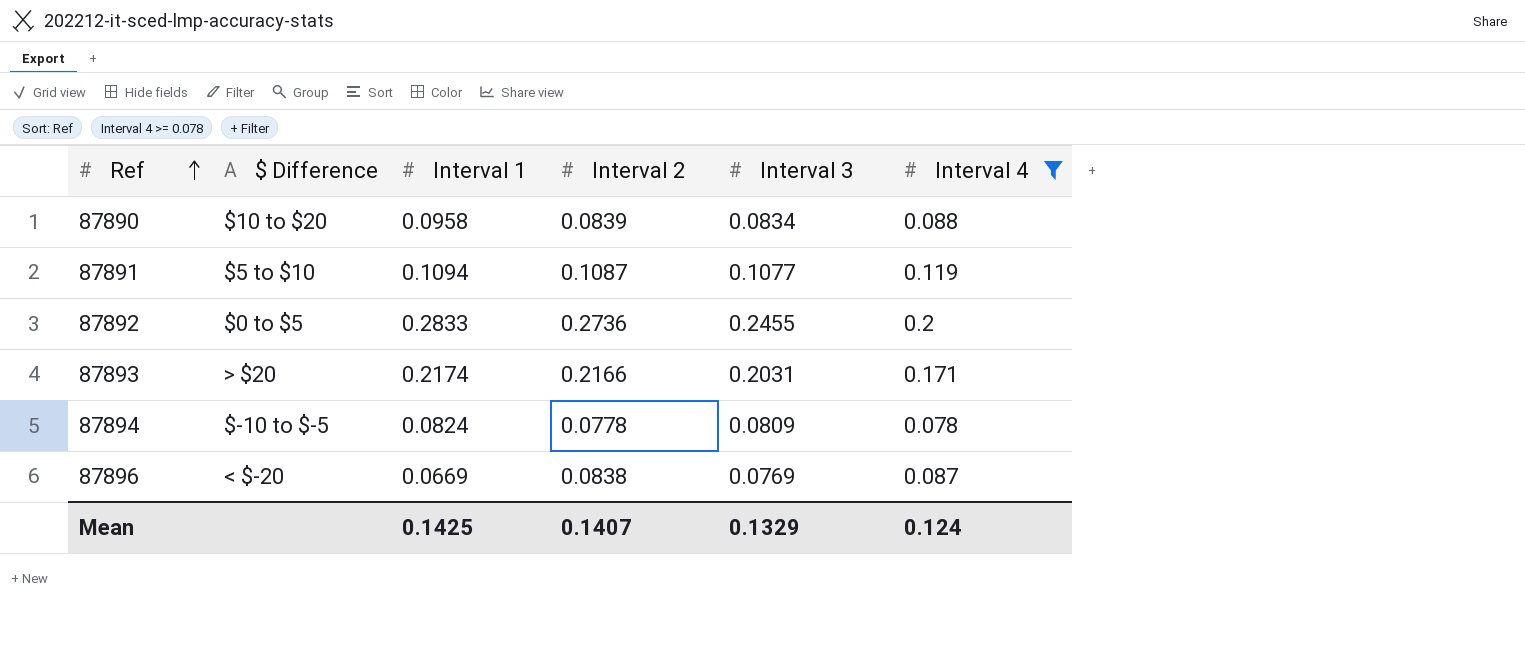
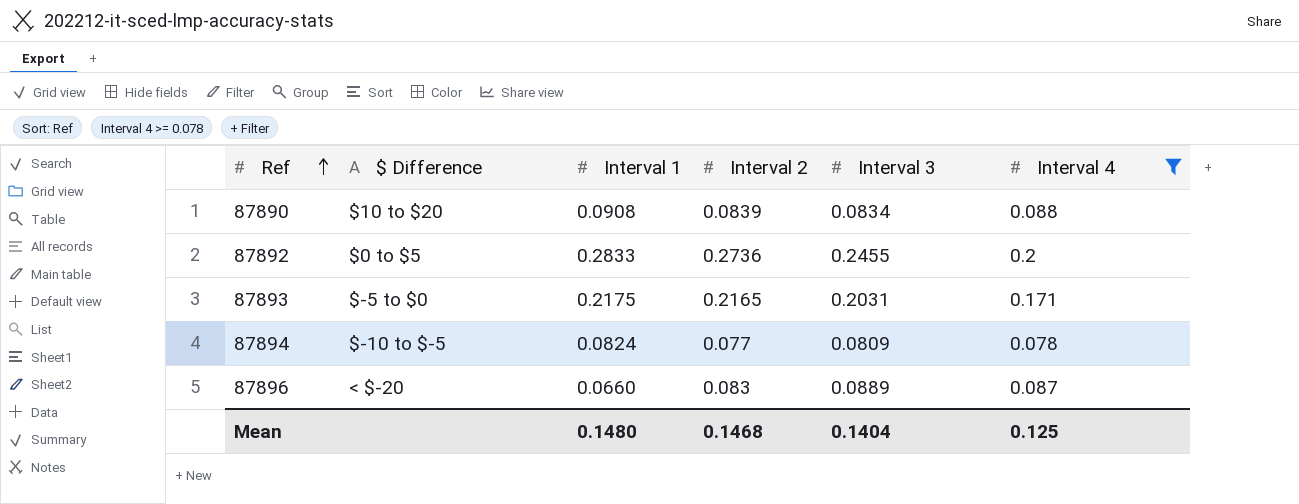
row 87891: $5 to $10 | 0.1094 | 0.1087 | 0.1077 | 0.119 -> none
87890 | Interval 1: 0.0958 -> 0.0908
87893 | $ Difference: > $20 -> $-5 to $0
87893 | Interval 1: 0.2174 -> 0.2175
87893 | Interval 2: 0.2166 -> 0.2165
87894 | Interval 2: 0.0778 -> 0.077
87896 | Interval 1: 0.0669 -> 0.0660
87896 | Interval 2: 0.0838 -> 0.083
87896 | Interval 3: 0.0769 -> 0.0889
Mean | Interval 1: 0.1425 -> 0.1480
Mean | Interval 2: 0.1407 -> 0.1468
Mean | Interval 3: 0.1329 -> 0.1404
Mean | Interval 4: 0.124 -> 0.125

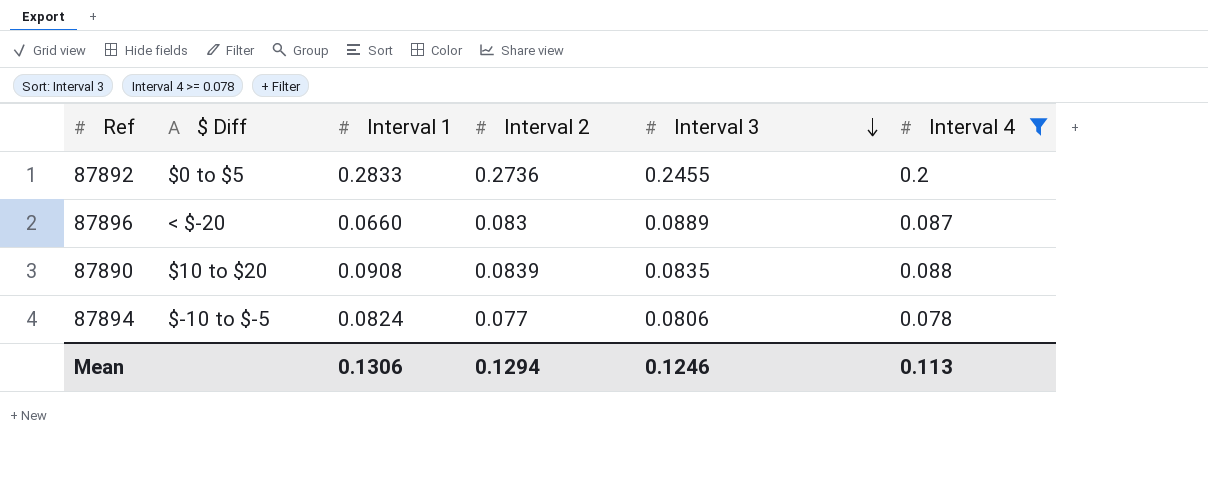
row order: Ref ascending -> Interval 3 descending
column name: $ Difference -> $ Diff
row 87893: $-5 to $0 | 0.2175 | 0.2165 | 0.2031 | 0.171 -> none
87890 | Interval 3: 0.0834 -> 0.0835
87894 | Interval 3: 0.0809 -> 0.0806
Mean | Interval 1: 0.1480 -> 0.1306
Mean | Interval 2: 0.1468 -> 0.1294
Mean | Interval 3: 0.1404 -> 0.1246
Mean | Interval 4: 0.125 -> 0.113

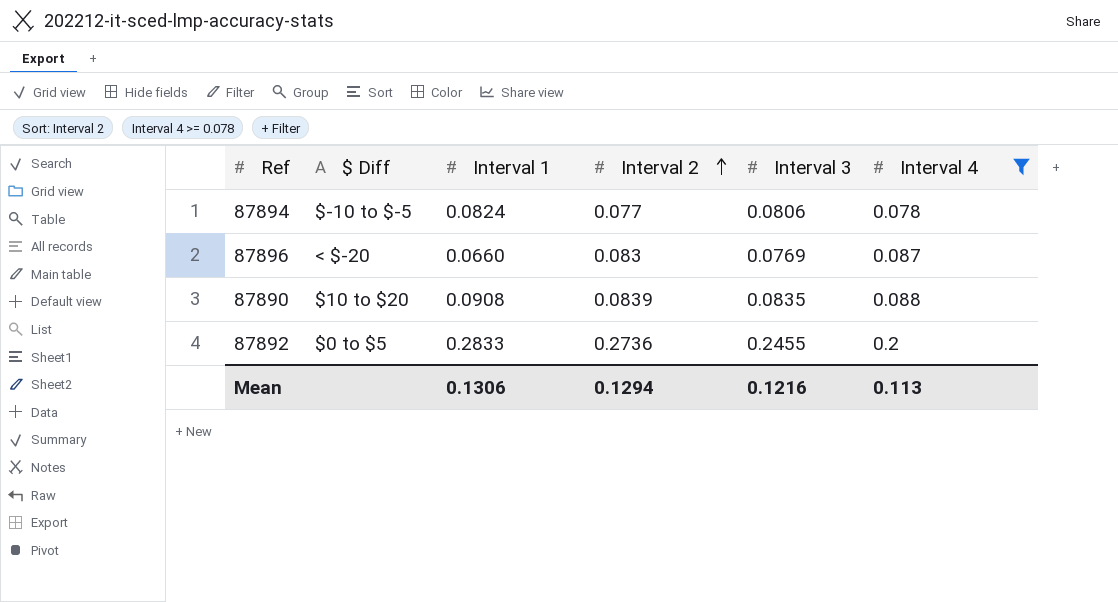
row order: Interval 3 descending -> Interval 2 ascending
87896 | Interval 3: 0.0889 -> 0.0769
Mean | Interval 3: 0.1246 -> 0.1216

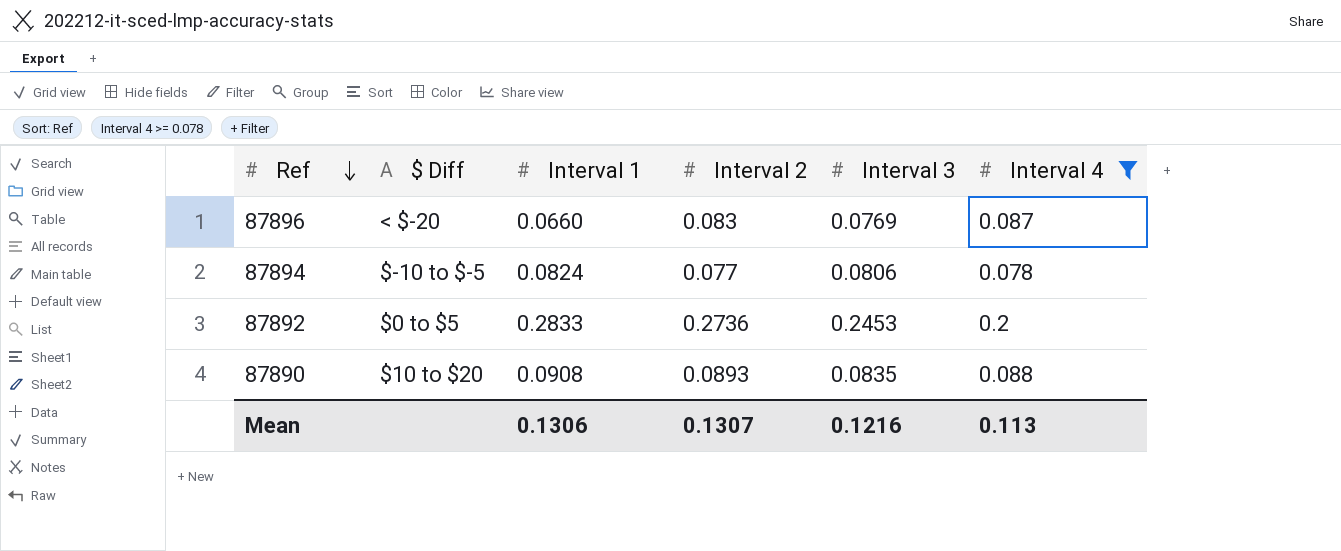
row order: Interval 2 ascending -> Ref descending
87892 | Interval 3: 0.2455 -> 0.2453
87890 | Interval 2: 0.0839 -> 0.0893
Mean | Interval 2: 0.1294 -> 0.1307

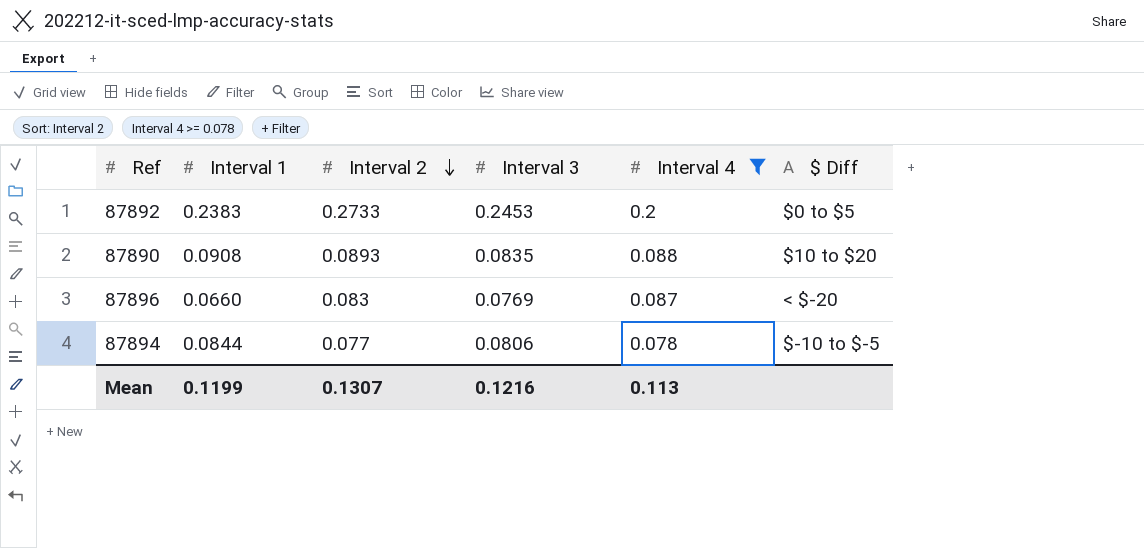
row order: Ref descending -> Interval 2 descending
column $ Diff | position: 2 -> 6
87892 | Interval 1: 0.2833 -> 0.2383
87892 | Interval 2: 0.2736 -> 0.2733
87894 | Interval 1: 0.0824 -> 0.0844
Mean | Interval 1: 0.1306 -> 0.1199

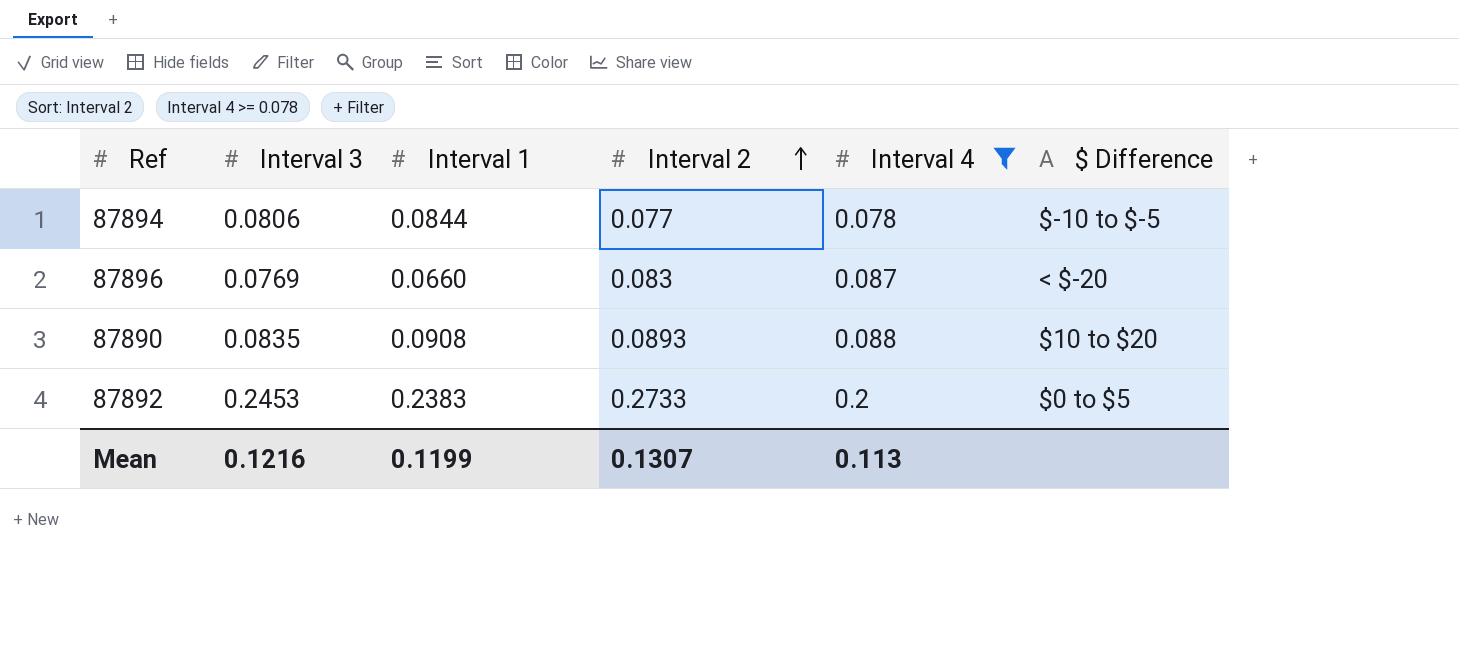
row order: Interval 2 descending -> Interval 2 ascending
column Interval 3 | position: 4 -> 2
column name: $ Diff -> $ Difference

